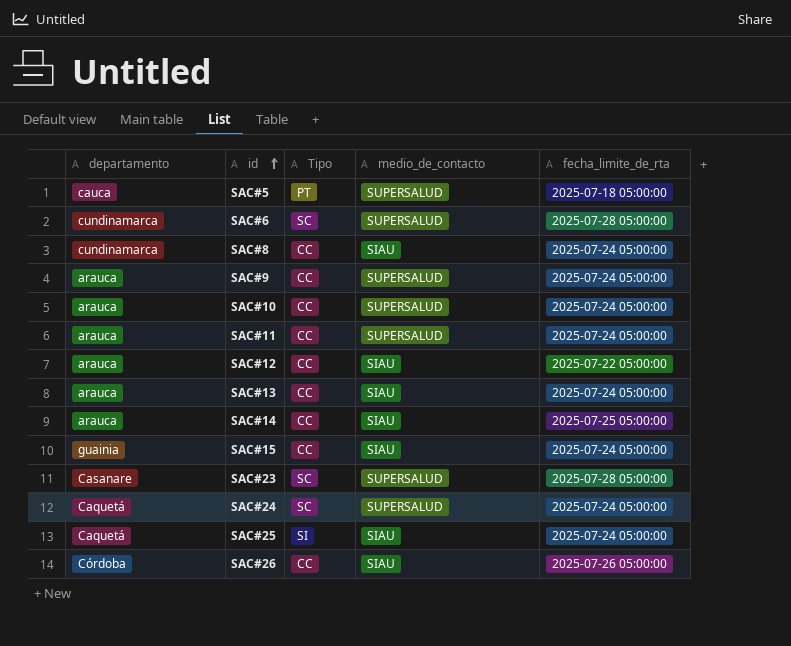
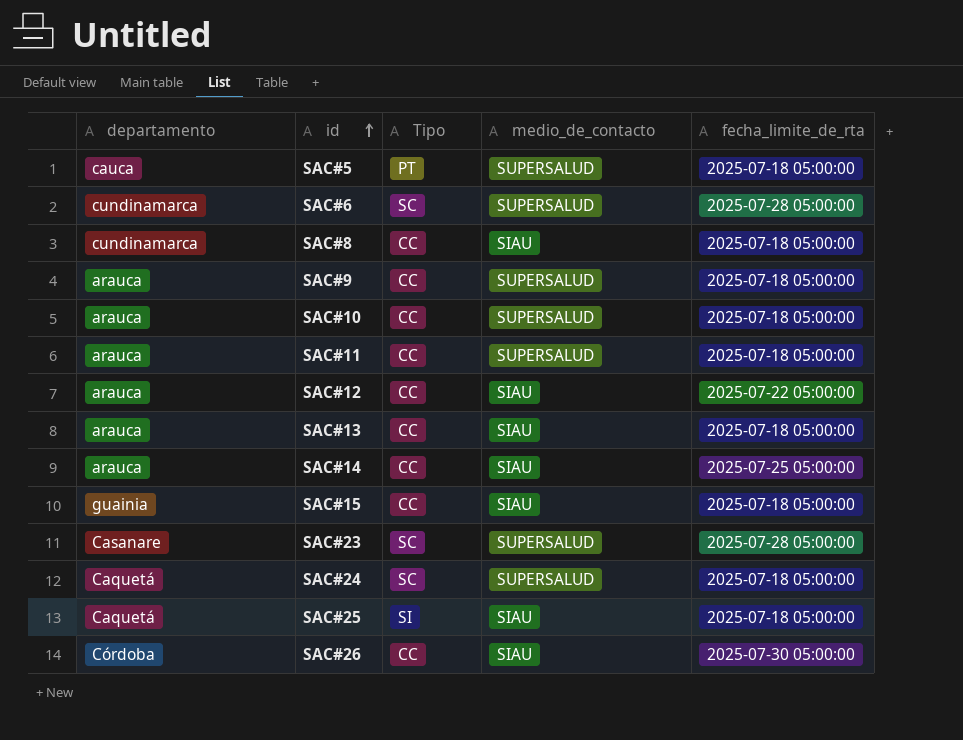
SAC#8 | fecha_limite_de_rta: 2025-07-24 05:00:00 -> 2025-07-18 05:00:00
SAC#9 | fecha_limite_de_rta: 2025-07-24 05:00:00 -> 2025-07-18 05:00:00
SAC#10 | fecha_limite_de_rta: 2025-07-24 05:00:00 -> 2025-07-18 05:00:00
SAC#11 | fecha_limite_de_rta: 2025-07-24 05:00:00 -> 2025-07-18 05:00:00
SAC#13 | fecha_limite_de_rta: 2025-07-24 05:00:00 -> 2025-07-18 05:00:00
SAC#15 | fecha_limite_de_rta: 2025-07-24 05:00:00 -> 2025-07-18 05:00:00
SAC#24 | fecha_limite_de_rta: 2025-07-24 05:00:00 -> 2025-07-18 05:00:00
SAC#25 | fecha_limite_de_rta: 2025-07-24 05:00:00 -> 2025-07-18 05:00:00
SAC#26 | fecha_limite_de_rta: 2025-07-26 05:00:00 -> 2025-07-30 05:00:00

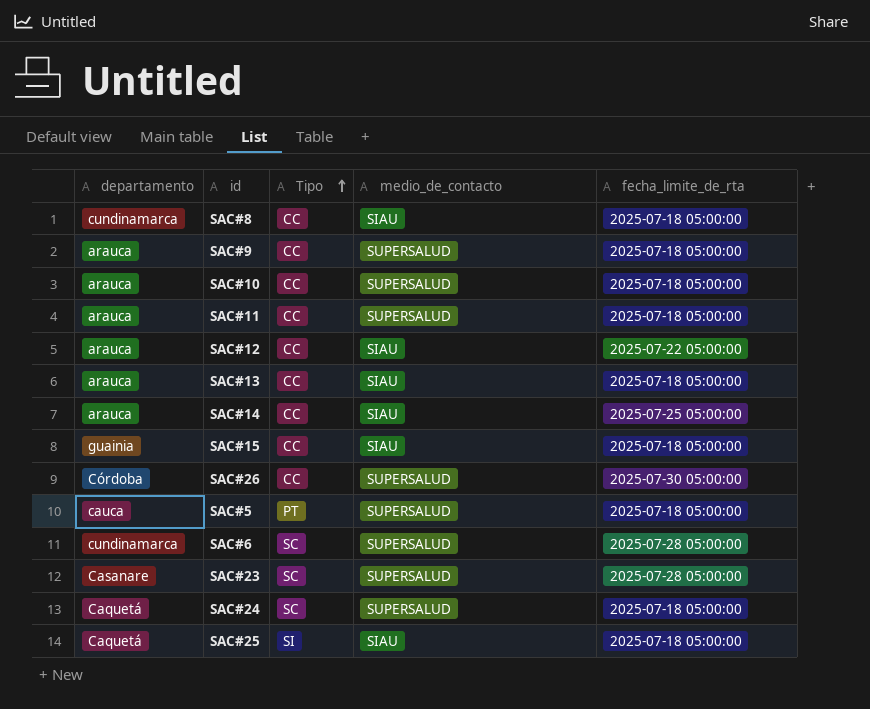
row order: id ascending -> Tipo ascending
SAC#26 | medio_de_contacto: SIAU -> SUPERSALUD

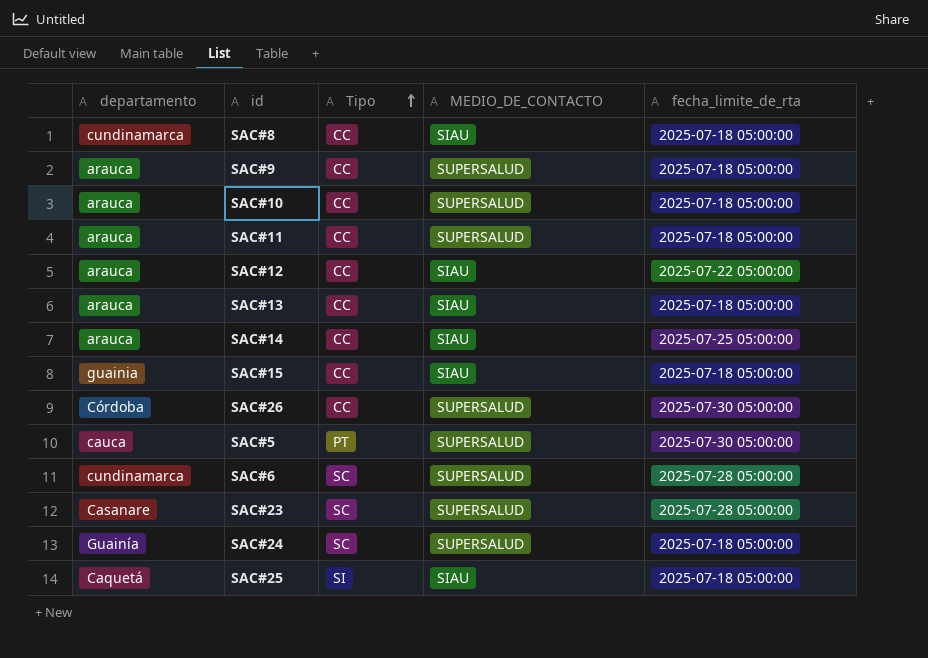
column name: medio_de_contacto -> MEDIO_DE_CONTACTO
SAC#5 | fecha_limite_de_rta: 2025-07-18 05:00:00 -> 2025-07-30 05:00:00
SAC#24 | departamento: Caquetá -> Guainía

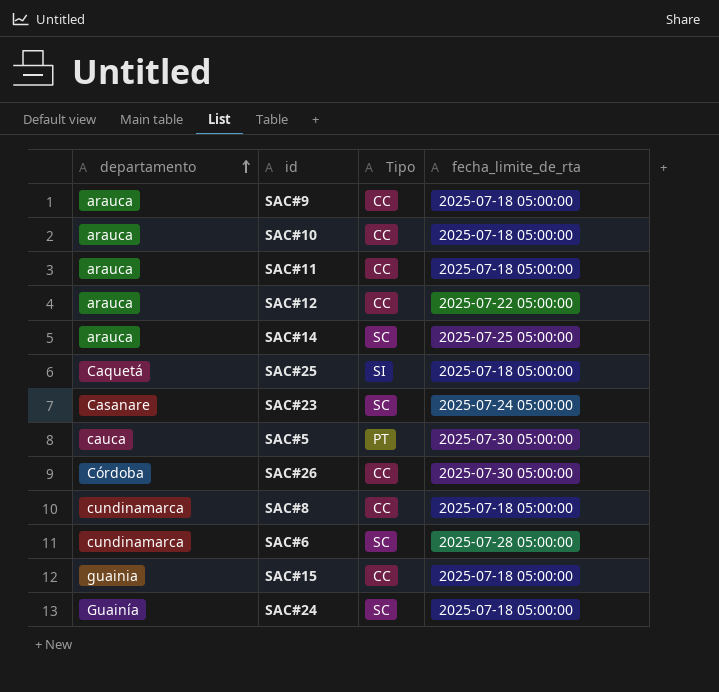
row order: Tipo ascending -> departamento ascending
column MEDIO_DE_CONTACTO | position: 4 -> none
row SAC#13: arauca | CC | SIAU | 2025-07-18 05:00:00 -> none
SAC#14 | Tipo: CC -> SC
SAC#23 | fecha_limite_de_rta: 2025-07-28 05:00:00 -> 2025-07-24 05:00:00

